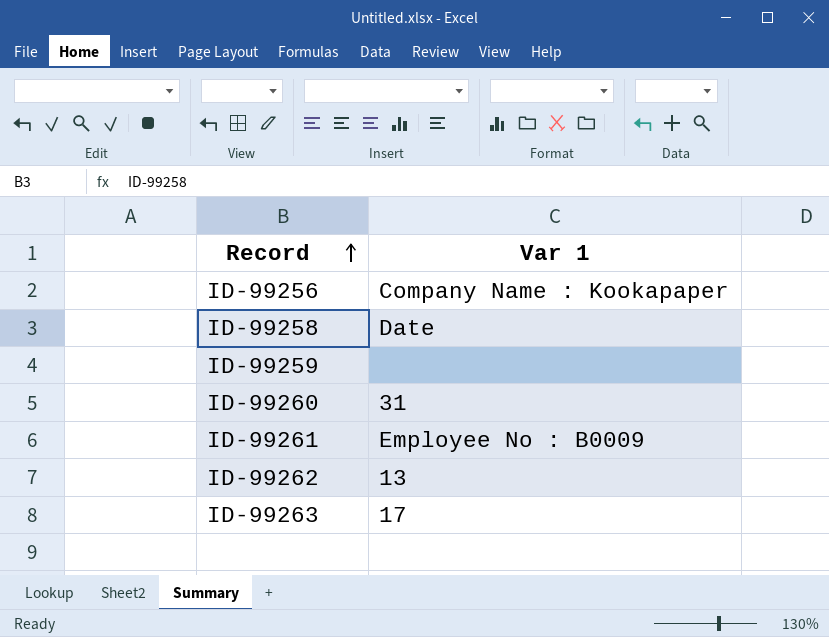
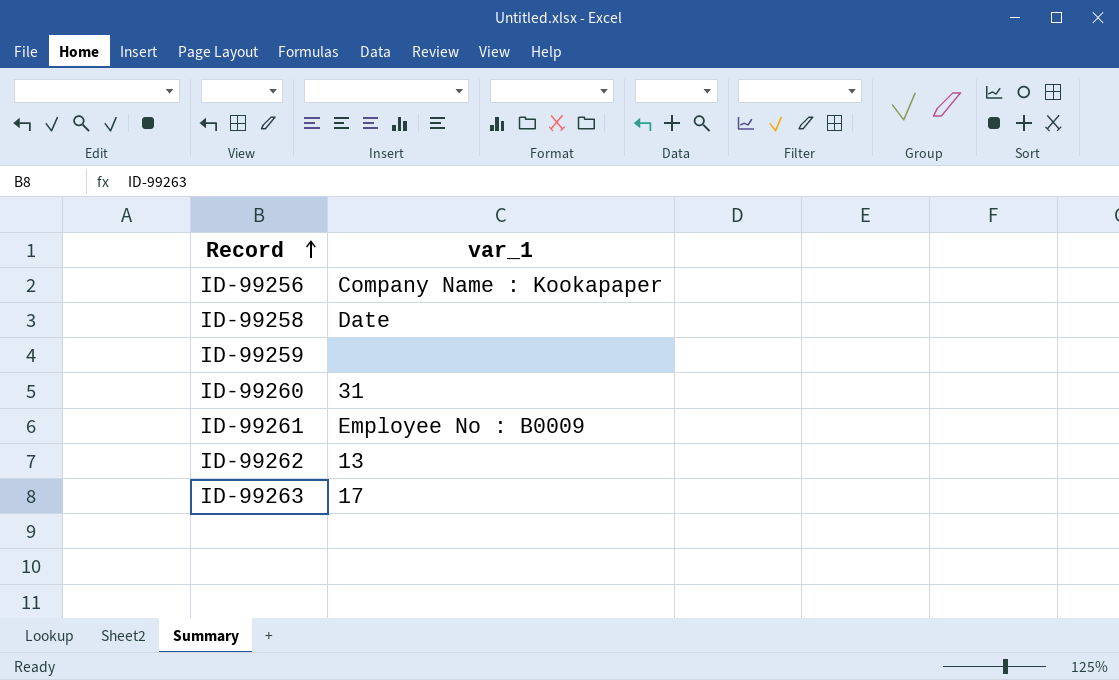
column name: Var 1 -> var_1

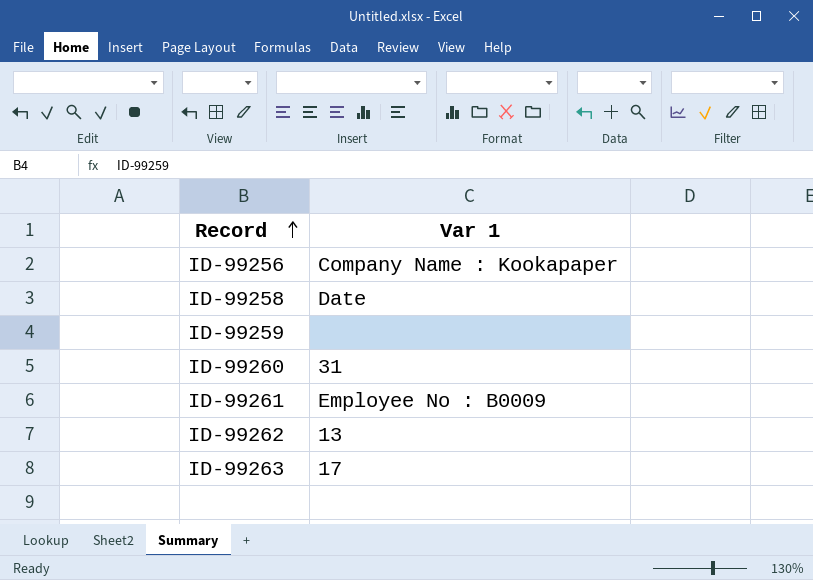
column name: var_1 -> Var 1

